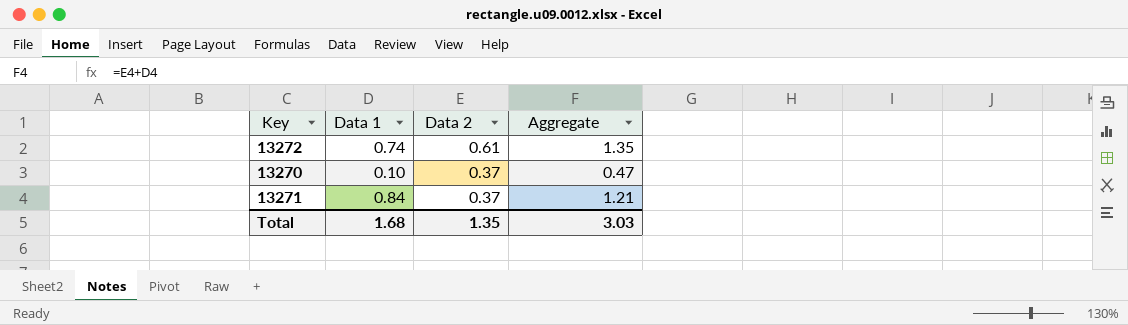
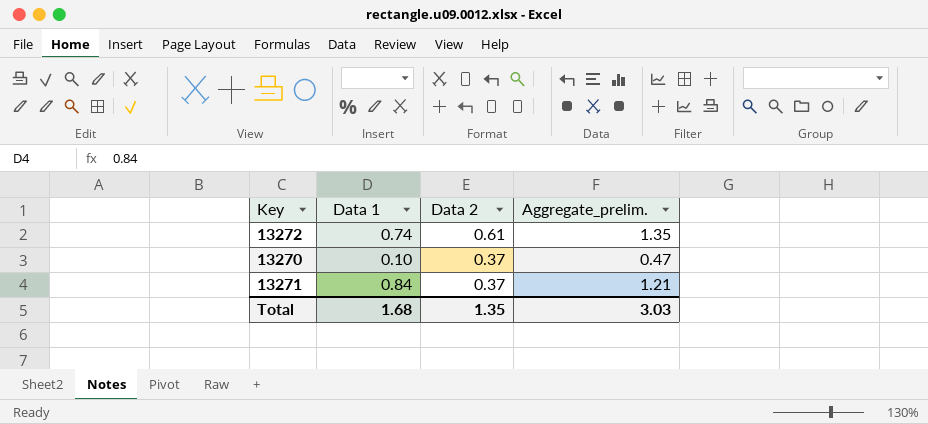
column name: Aggregate -> Aggregate_prelim.

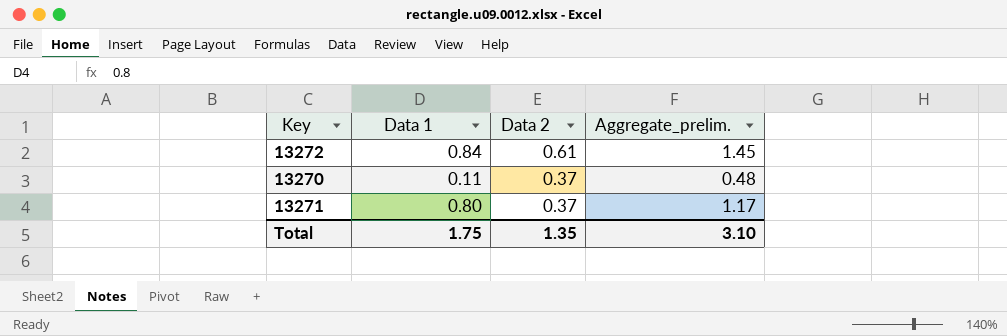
13272 | Data 1: 0.74 -> 0.84
13272 | Aggregate_prelim.: 1.35 -> 1.45
13270 | Data 1: 0.10 -> 0.11
13270 | Aggregate_prelim.: 0.47 -> 0.48
13271 | Data 1: 0.84 -> 0.80
13271 | Aggregate_prelim.: 1.21 -> 1.17
Total | Data 1: 1.68 -> 1.75
Total | Aggregate_prelim.: 3.03 -> 3.10

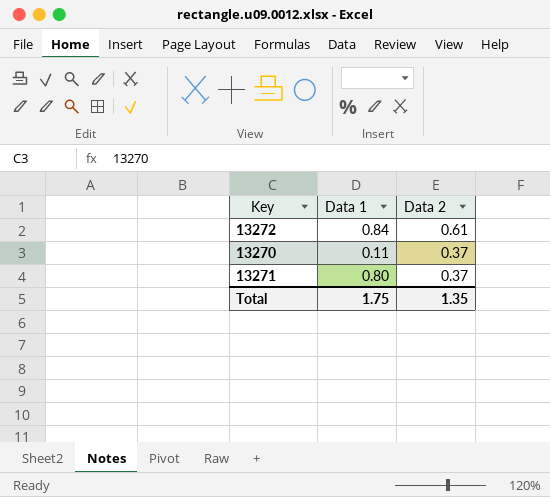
column Aggregate_prelim. | formula: [Data 1] + [Data 2] -> none

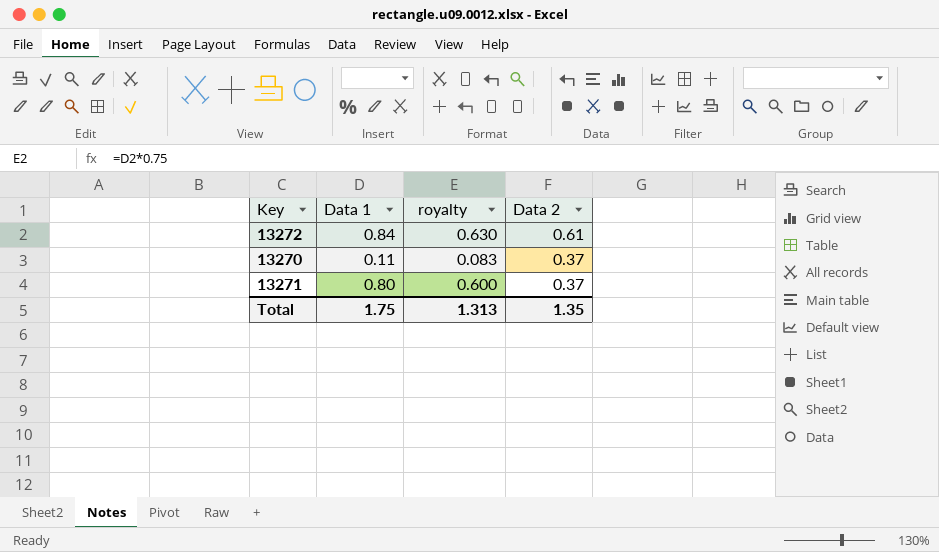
column royalty | formula: none -> [Data 1] * 0.75

